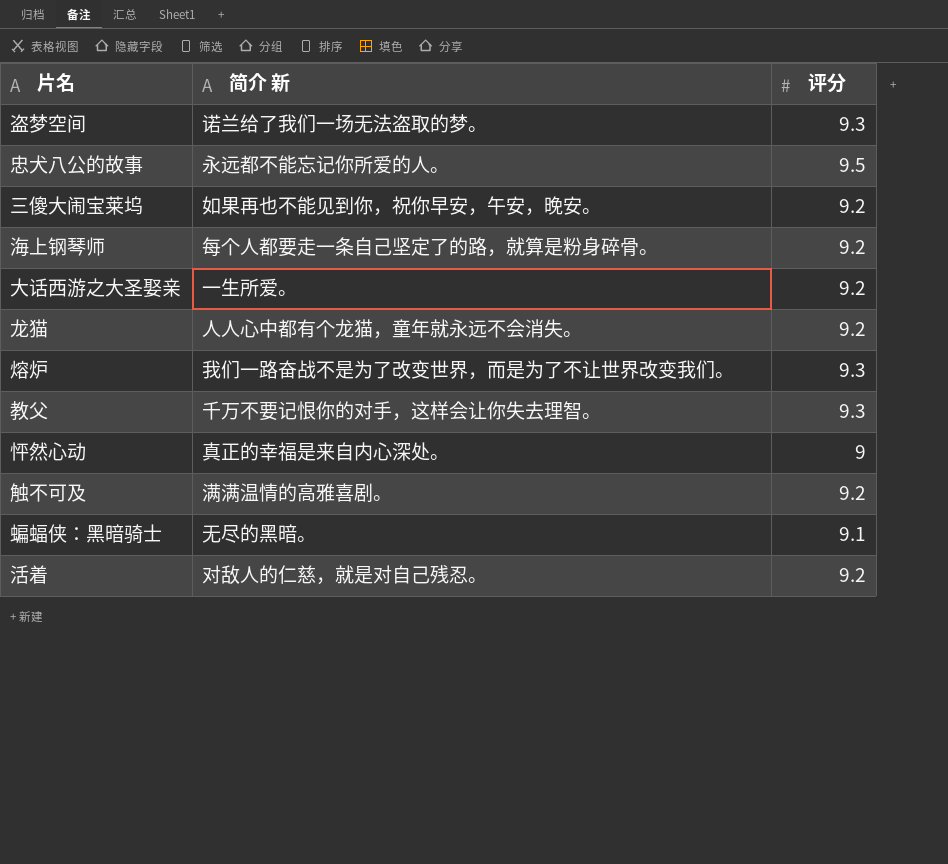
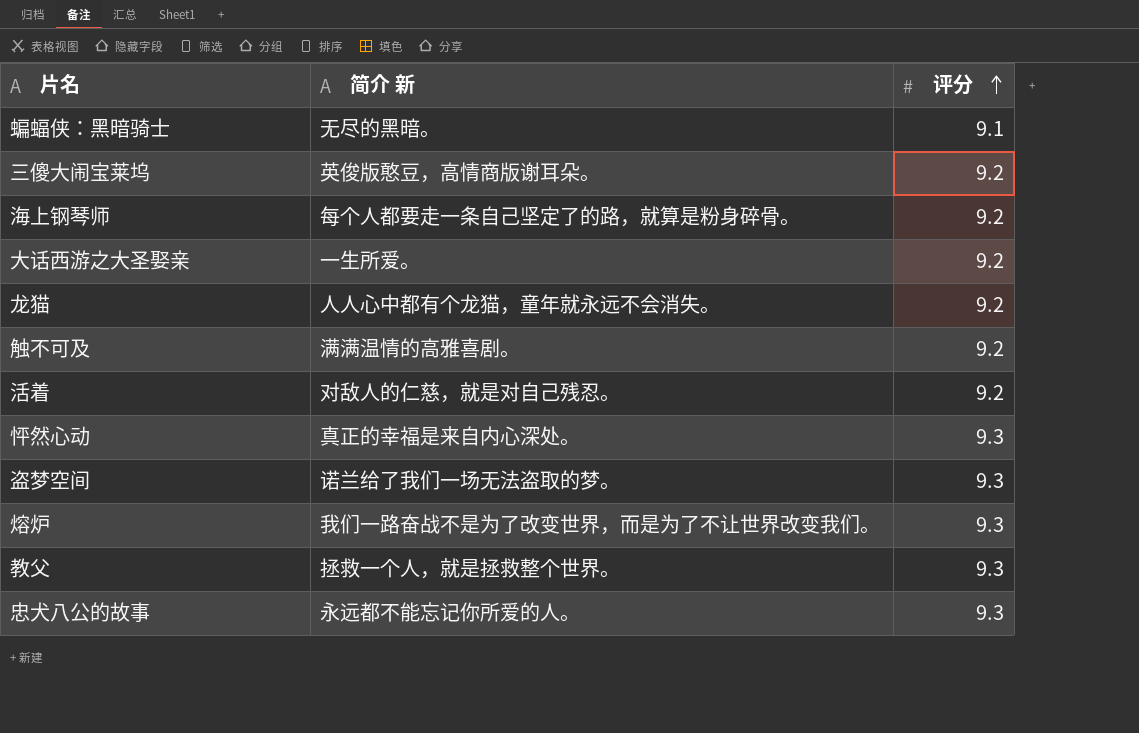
row order: none -> 评分 ascending
三傻大闹宝莱坞 | 简介 新: 如果再也不能见到你，祝你早安，午安，晚安。 -> 英俊版憨豆，高情商版谢耳朵。
怦然心动 | 评分: 9 -> 9.3
教父 | 简介 新: 千万不要记恨你的对手，这样会让你失去理智。 -> 拯救一个人，就是拯救整个世界。
忠犬八公的故事 | 评分: 9.5 -> 9.3

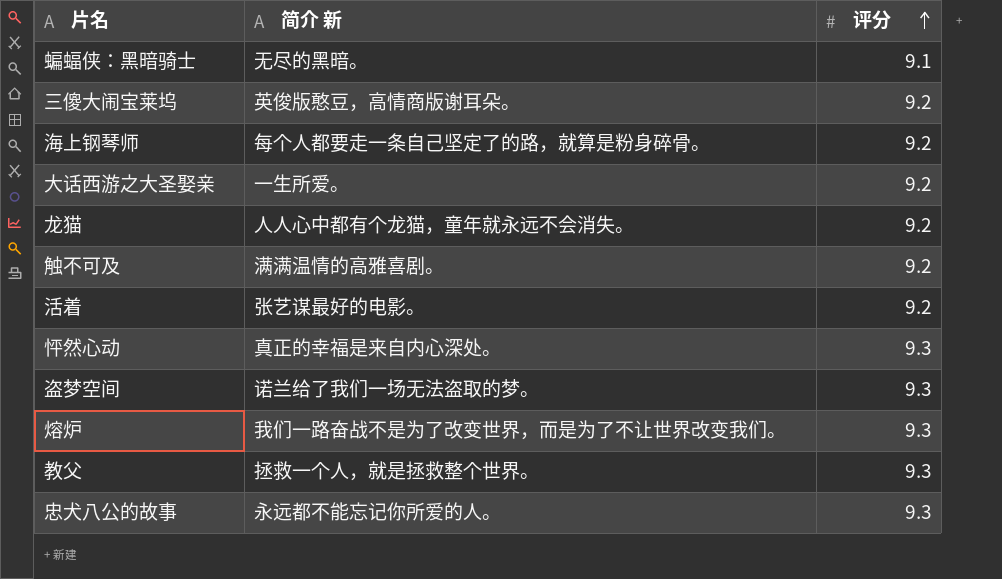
活着 | 简介 新: 对敌人的仁慈，就是对自己残忍。 -> 张艺谋最好的电影。

